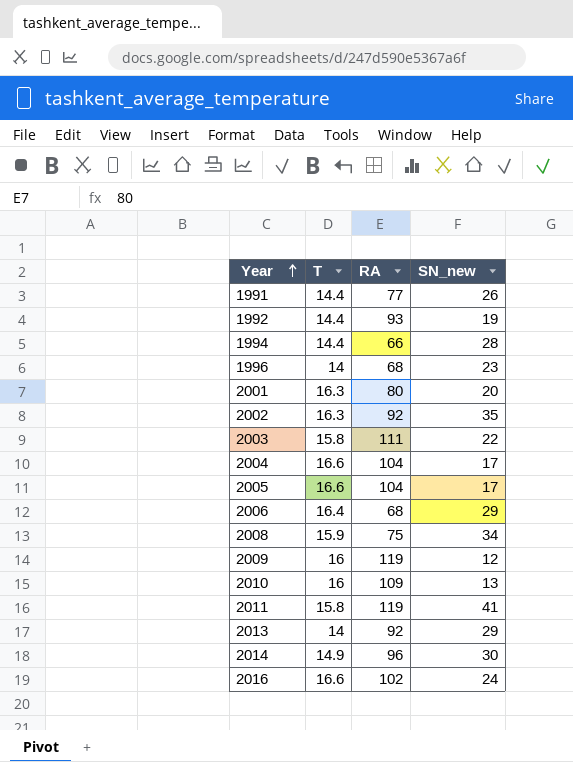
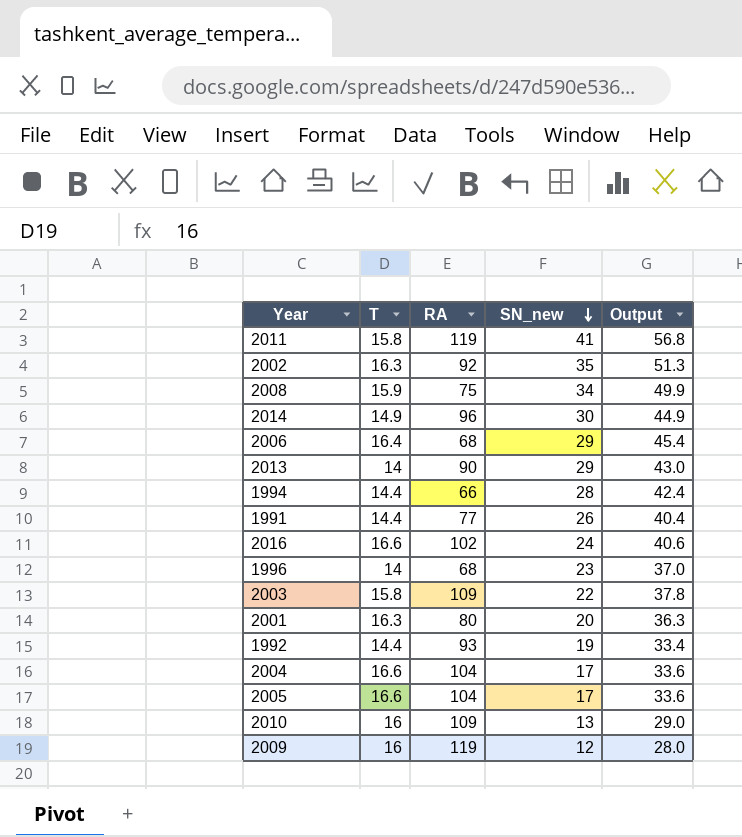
row order: Year ascending -> SN_new descending
column Output | formula: none -> [T] + [SN_new]
2013 | RA: 92 -> 90
2003 | RA: 111 -> 109

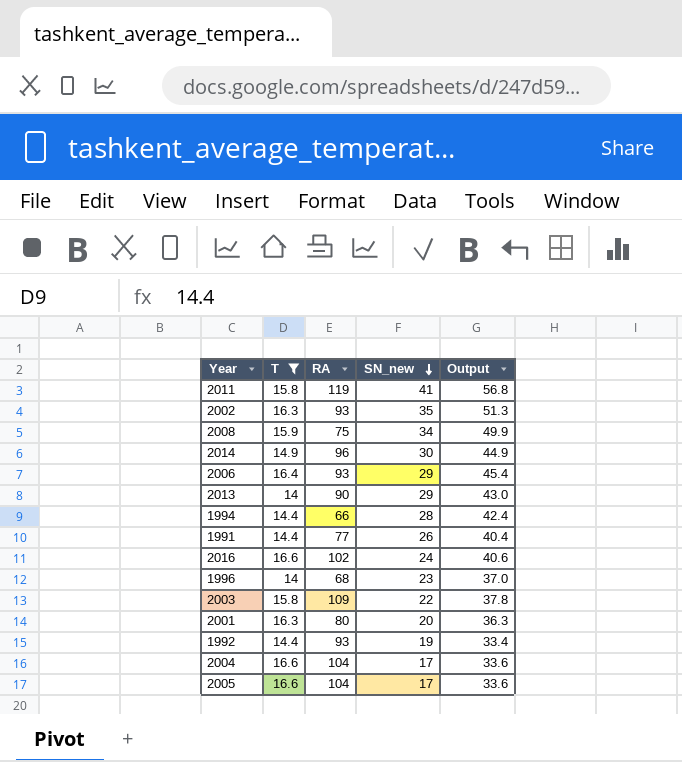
filter: none -> T != 16
2002 | RA: 92 -> 93
2006 | RA: 68 -> 93

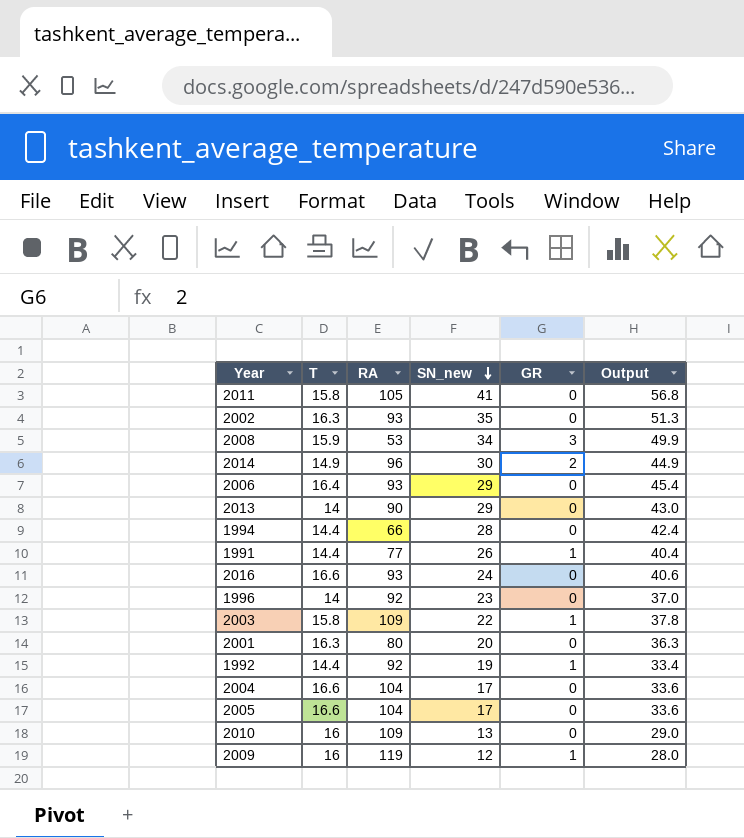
filter: T != 16 -> none
column GR | position: none -> 5
2011 | RA: 119 -> 105
2008 | RA: 75 -> 53
2016 | RA: 102 -> 93
1996 | RA: 68 -> 92
1992 | RA: 93 -> 92

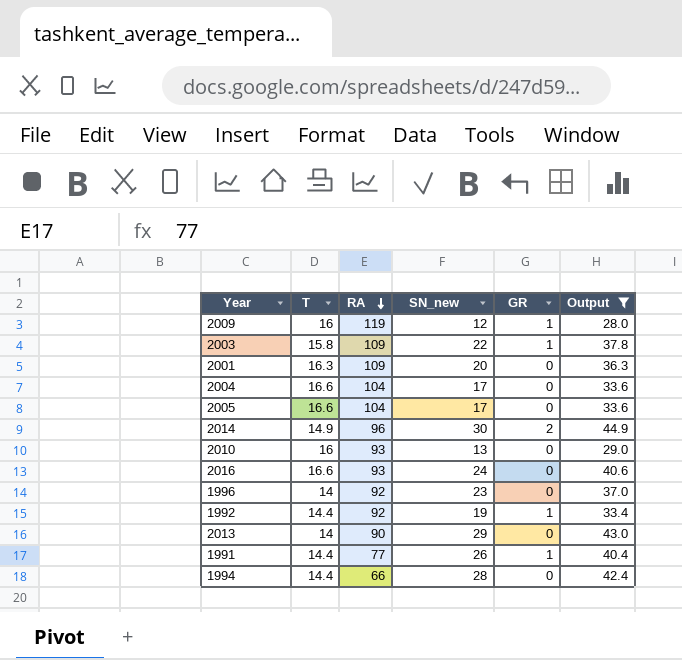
filter: none -> Output <= 44.9
row order: SN_new descending -> RA descending
2001 | RA: 80 -> 109
2010 | RA: 109 -> 93

